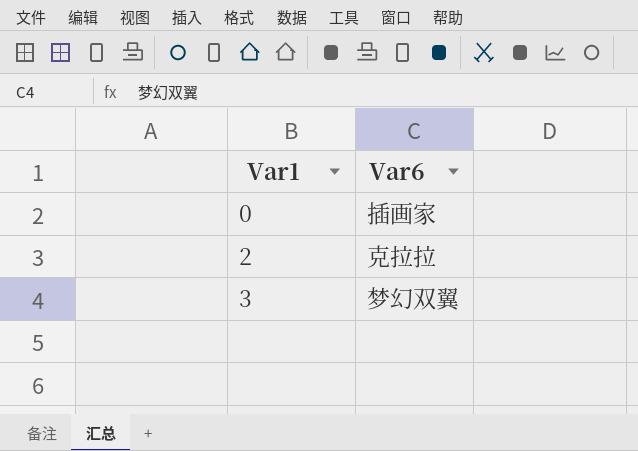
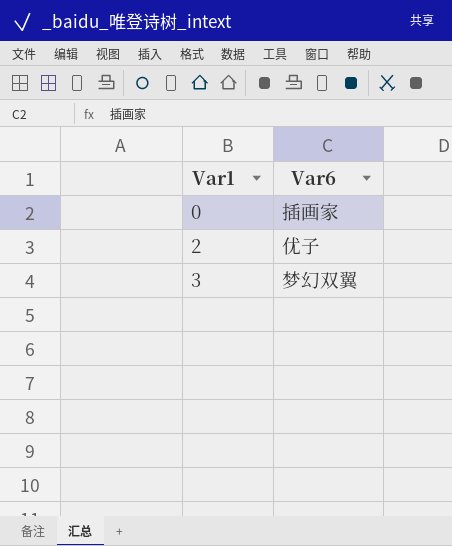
2 | Var6: 克拉拉 -> 优子

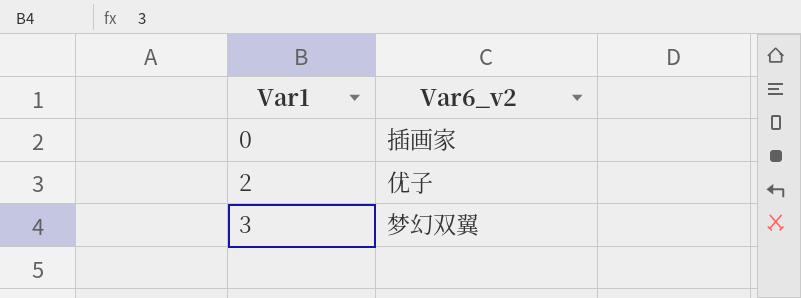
column name: Var6 -> Var6_v2

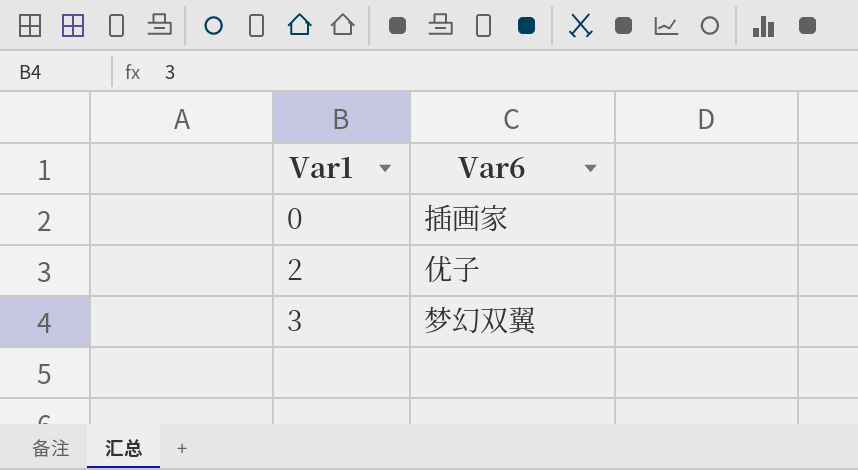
column name: Var6_v2 -> Var6

